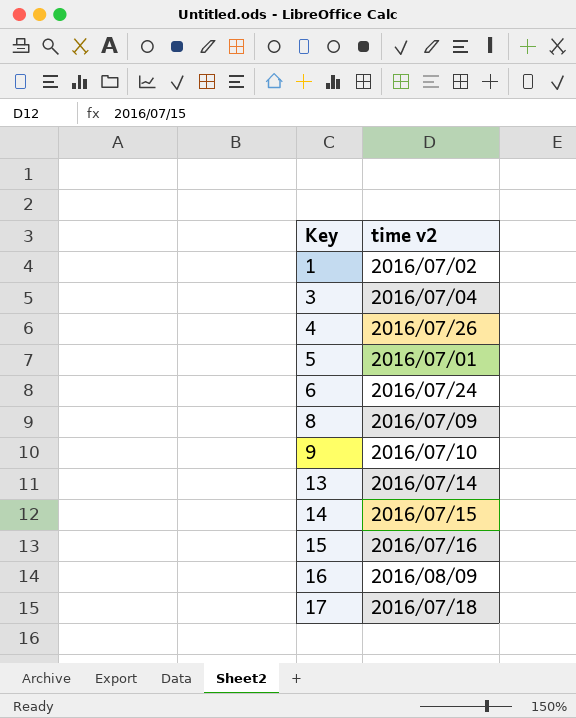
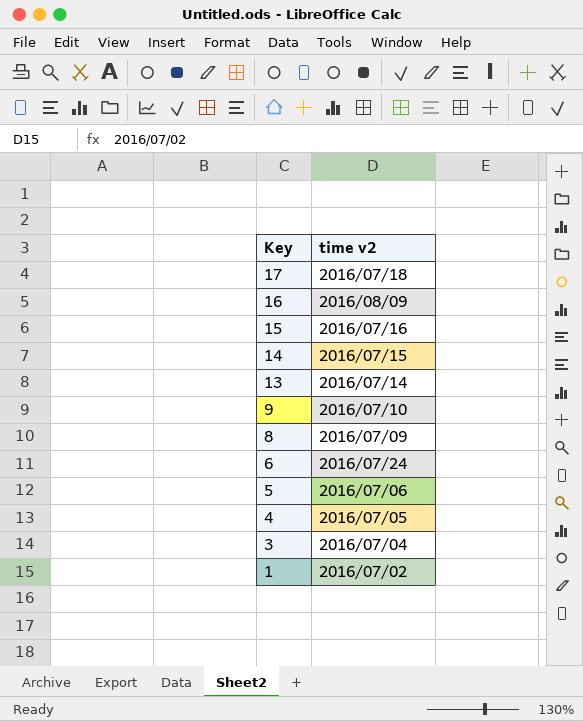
row order: Key ascending -> Key descending
5 | time v2: 2016/07/01 -> 2016/07/06
4 | time v2: 2016/07/26 -> 2016/07/05

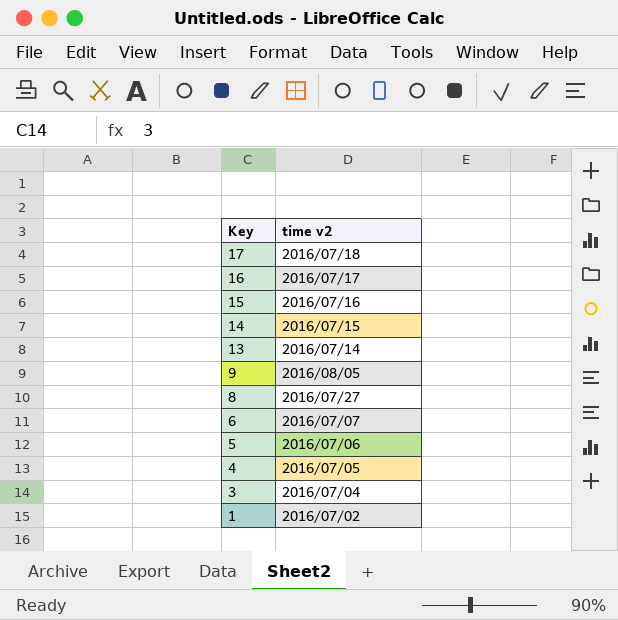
16 | time v2: 2016/08/09 -> 2016/07/17
9 | time v2: 2016/07/10 -> 2016/08/05
8 | time v2: 2016/07/09 -> 2016/07/27
6 | time v2: 2016/07/24 -> 2016/07/07

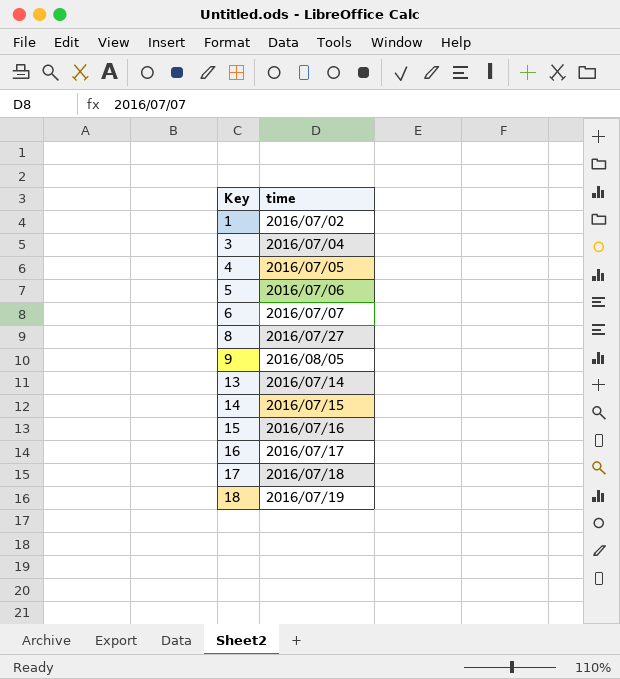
row order: Key descending -> Key ascending
column name: time v2 -> time
row 18: none -> 2016/07/19

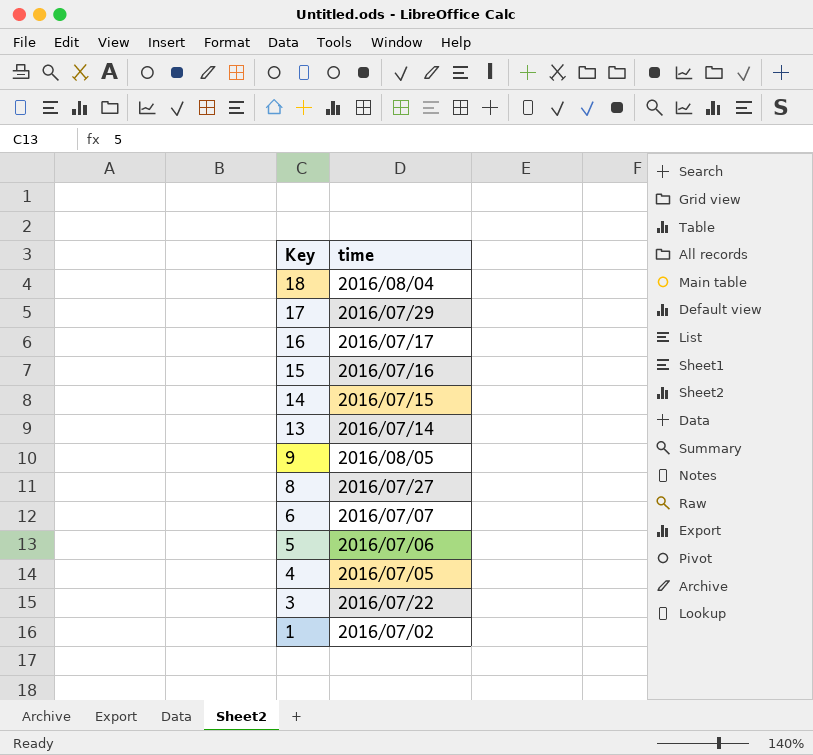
row order: Key ascending -> Key descending
18 | time: 2016/07/19 -> 2016/08/04
17 | time: 2016/07/18 -> 2016/07/29
3 | time: 2016/07/04 -> 2016/07/22

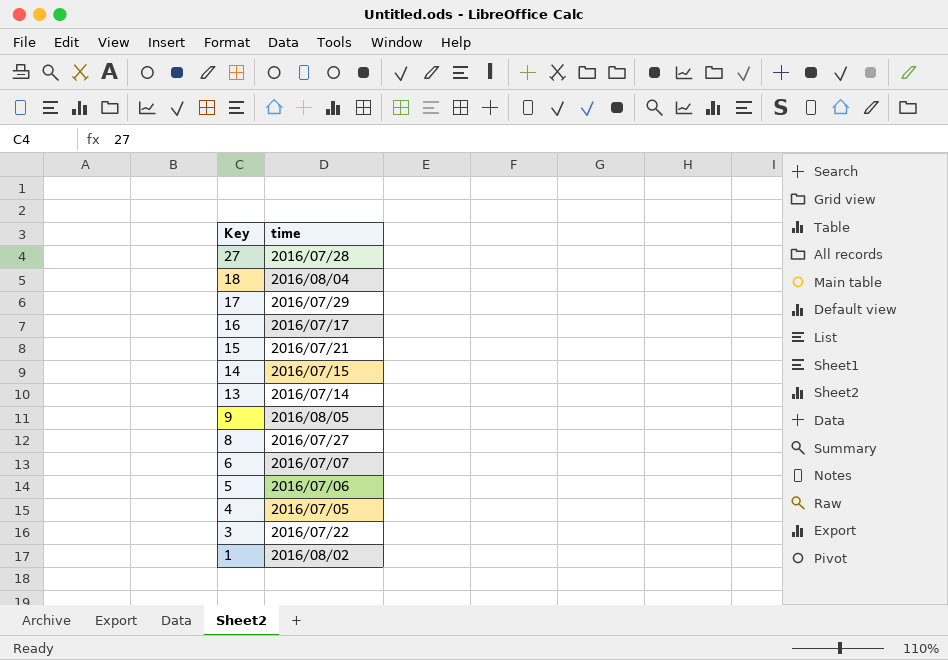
row 27: none -> 2016/07/28
15 | time: 2016/07/16 -> 2016/07/21
1 | time: 2016/07/02 -> 2016/08/02

